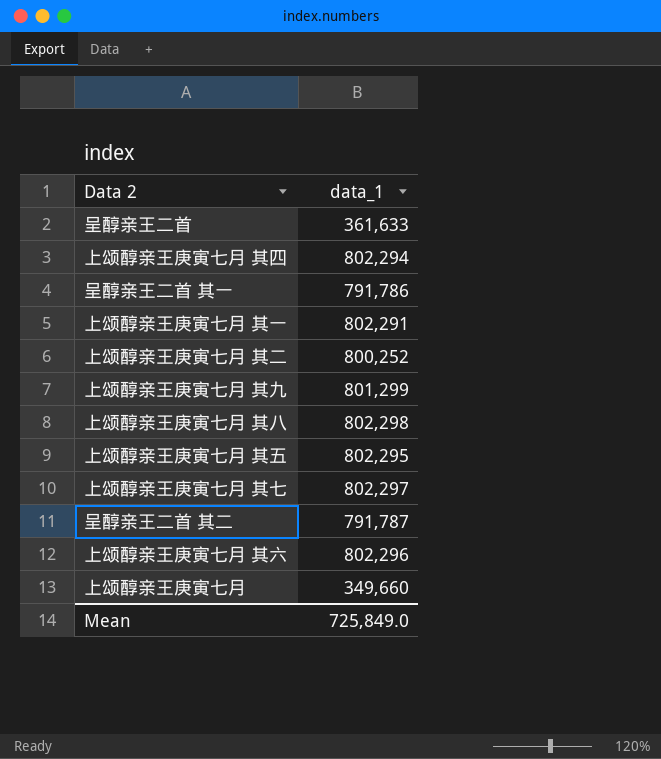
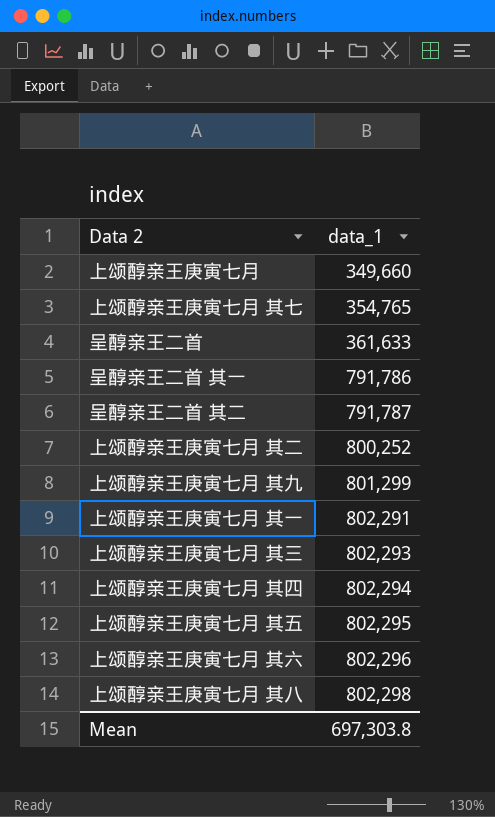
row order: none -> data_1 ascending
上颂醇亲王庚寅七月 其七 | data_1: 802,297 -> 354,765
row 上颂醇亲王庚寅七月 其三: none -> 802,293
Mean | data_1: 725,849.0 -> 697,303.8

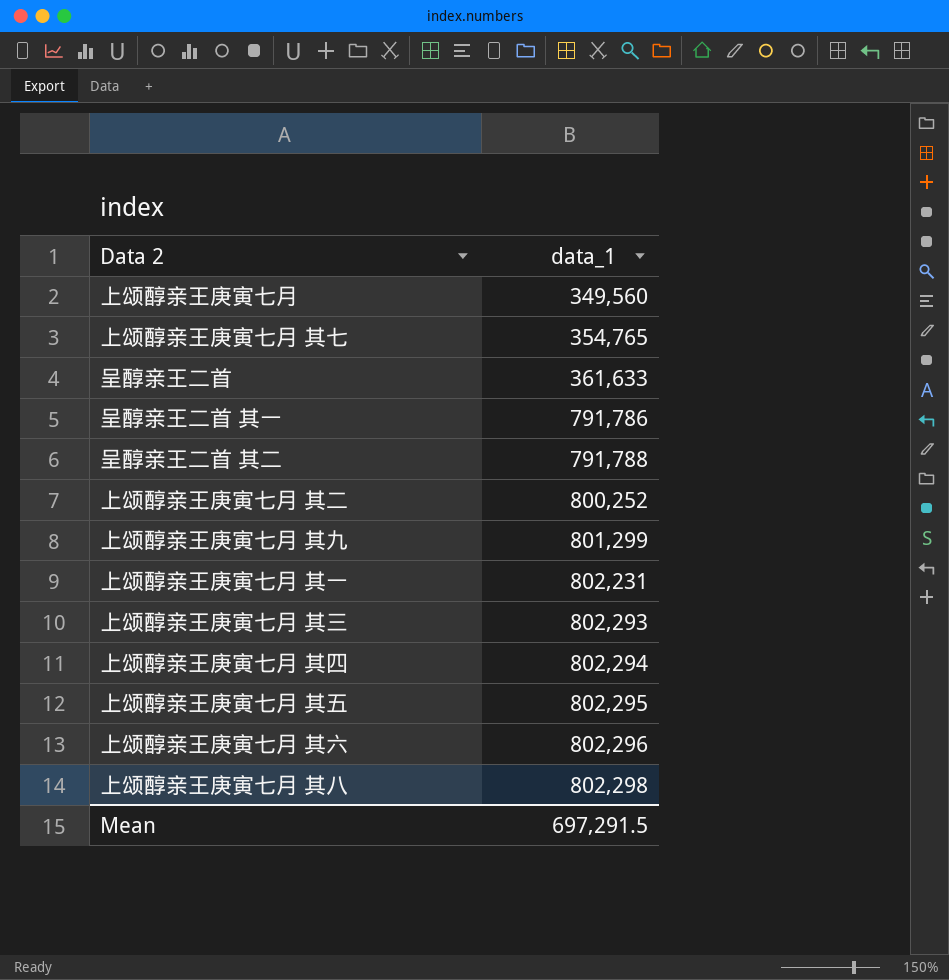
上颂醇亲王庚寅七月 | data_1: 349,660 -> 349,560
呈醇亲王二首 其二 | data_1: 791,787 -> 791,788
上颂醇亲王庚寅七月 其一 | data_1: 802,291 -> 802,231
Mean | data_1: 697,303.8 -> 697,291.5

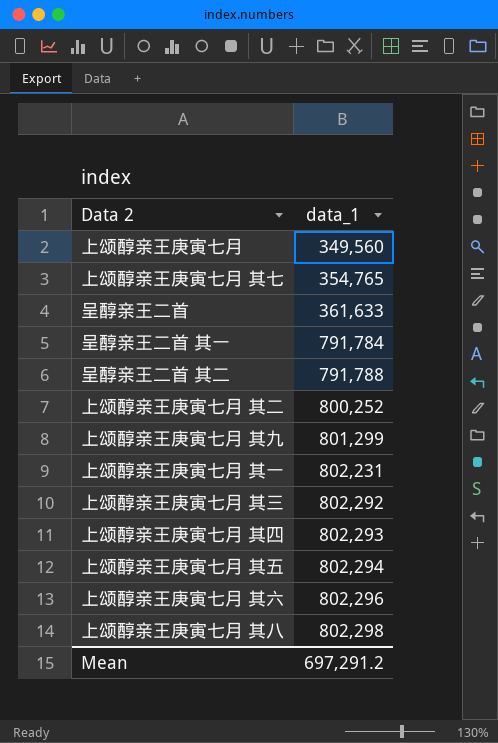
呈醇亲王二首 其一 | data_1: 791,786 -> 791,784
上颂醇亲王庚寅七月 其三 | data_1: 802,293 -> 802,292
上颂醇亲王庚寅七月 其四 | data_1: 802,294 -> 802,293
上颂醇亲王庚寅七月 其五 | data_1: 802,295 -> 802,294
Mean | data_1: 697,291.5 -> 697,291.2

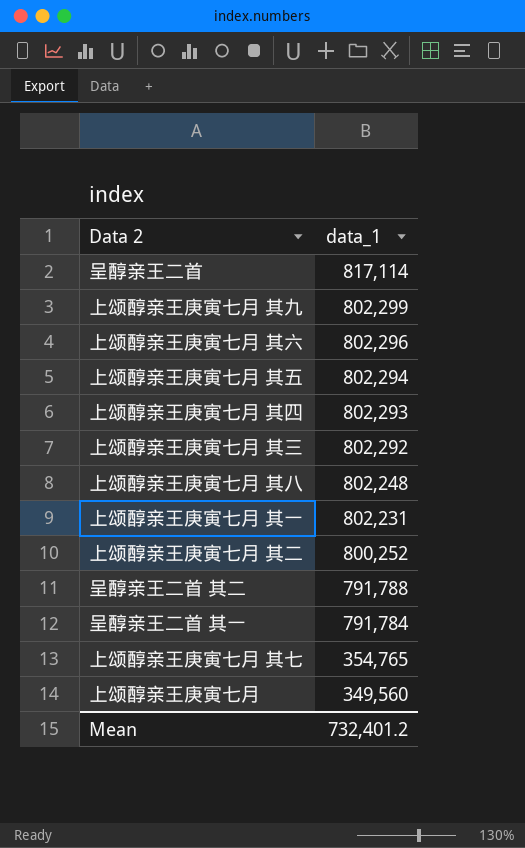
row order: data_1 ascending -> data_1 descending
呈醇亲王二首 | data_1: 361,633 -> 817,114
上颂醇亲王庚寅七月 其九 | data_1: 801,299 -> 802,299
上颂醇亲王庚寅七月 其八 | data_1: 802,298 -> 802,248
Mean | data_1: 697,291.2 -> 732,401.2

